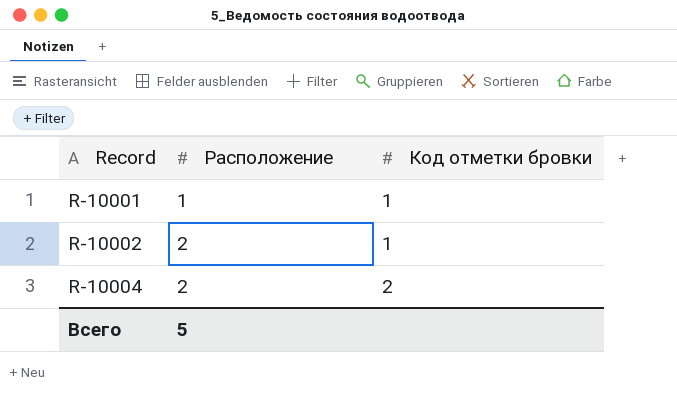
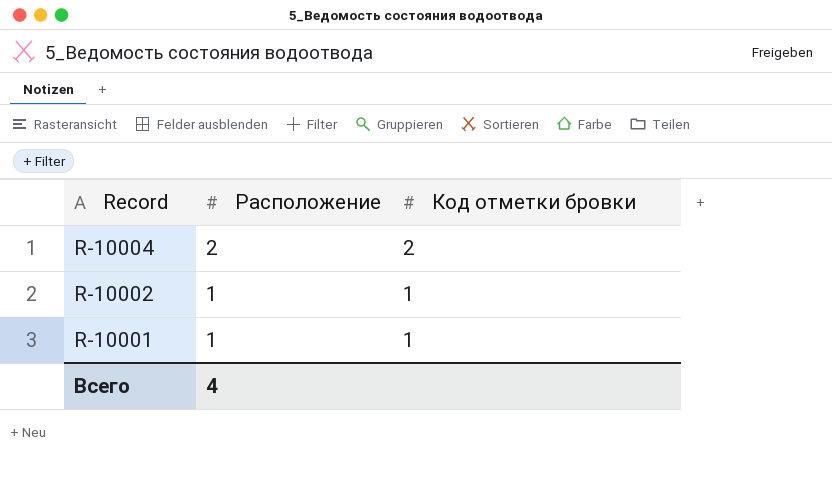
row order: Record ascending -> Record descending
R-10002 | Расположение: 2 -> 1
Всего | Расположение: 5 -> 4

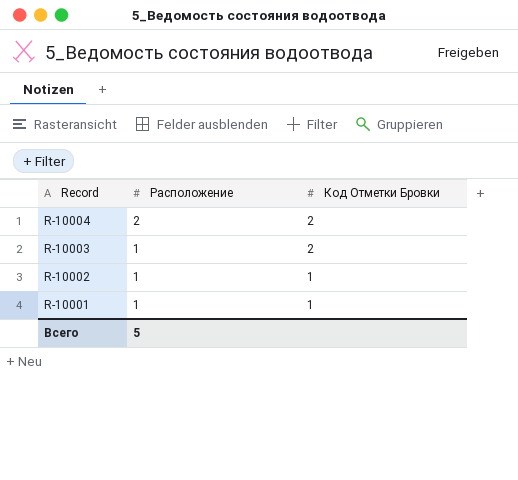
column name: Код отметки бровки -> Код Отметки Бровки
row R-10003: none -> 1 | 2
Всего | Расположение: 4 -> 5

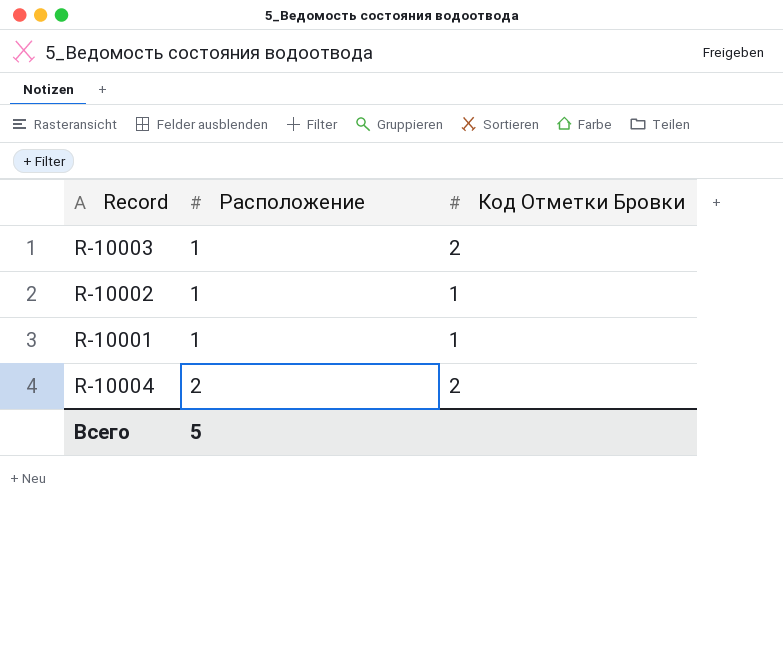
row order: Record descending -> Расположение ascending

